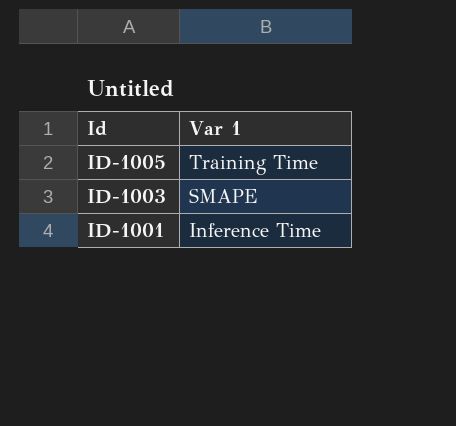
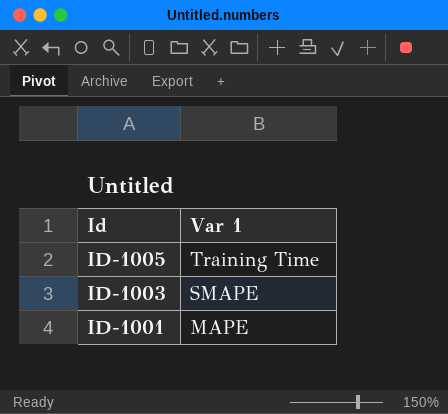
ID-1001 | Var 1: Inference Time -> MAPE

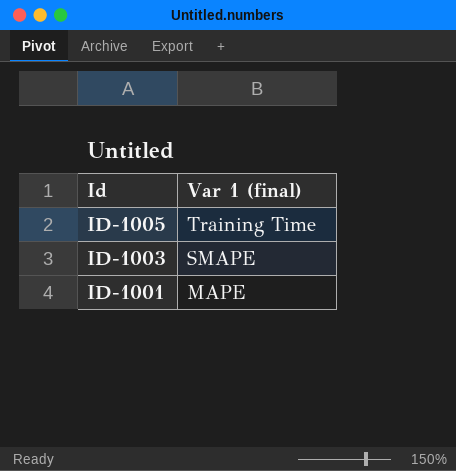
column name: Var 1 -> Var 1 (final)

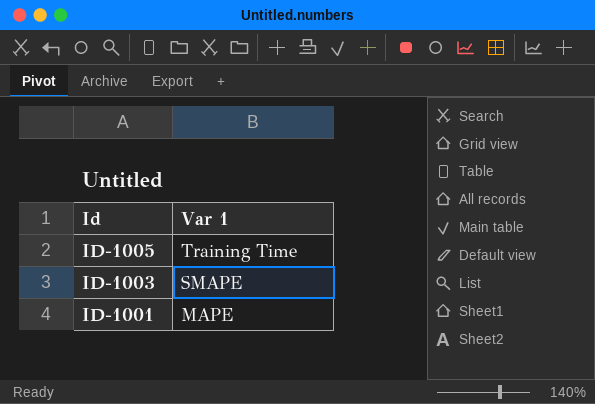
column name: Var 1 (final) -> Var 1

